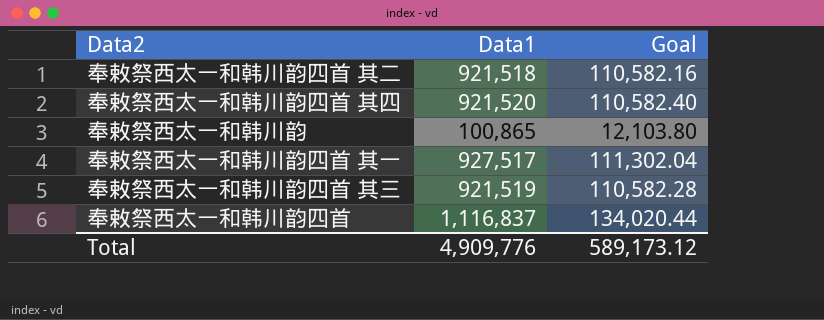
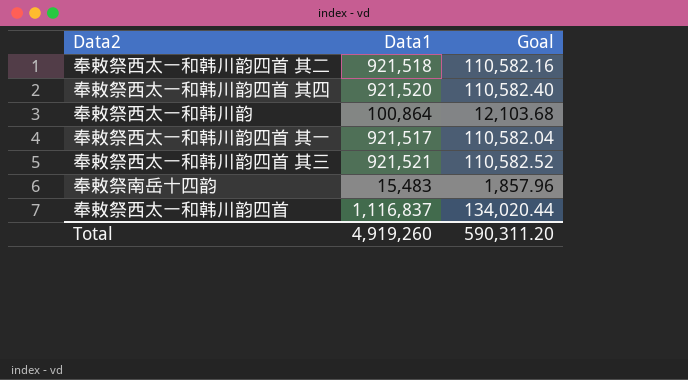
奉敕祭西太一和韩川韵 | Data1: 100,865 -> 100,864
奉敕祭西太一和韩川韵 | Goal: 12,103.80 -> 12,103.68
奉敕祭西太一和韩川韵四首 其一 | Data1: 927,517 -> 921,517
奉敕祭西太一和韩川韵四首 其一 | Goal: 111,302.04 -> 110,582.04
奉敕祭西太一和韩川韵四首 其三 | Data1: 921,519 -> 921,521
奉敕祭西太一和韩川韵四首 其三 | Goal: 110,582.28 -> 110,582.52
row 奉敕祭南岳十四韵: none -> 15,483 | 1,857.96
Total | Data1: 4,909,776 -> 4,919,260
Total | Goal: 589,173.12 -> 590,311.20

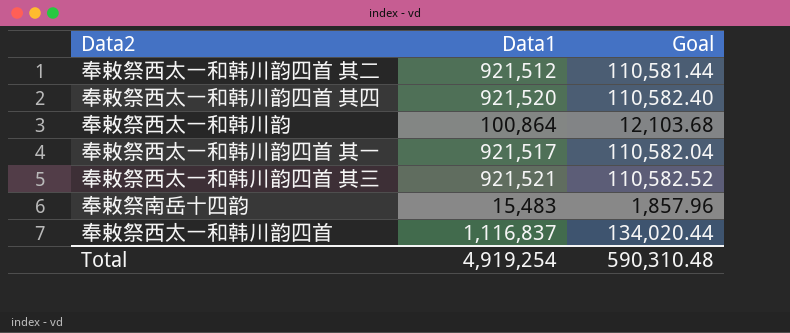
奉敕祭西太一和韩川韵四首 其二 | Data1: 921,518 -> 921,512
奉敕祭西太一和韩川韵四首 其二 | Goal: 110,582.16 -> 110,581.44
Total | Data1: 4,919,260 -> 4,919,254
Total | Goal: 590,311.20 -> 590,310.48

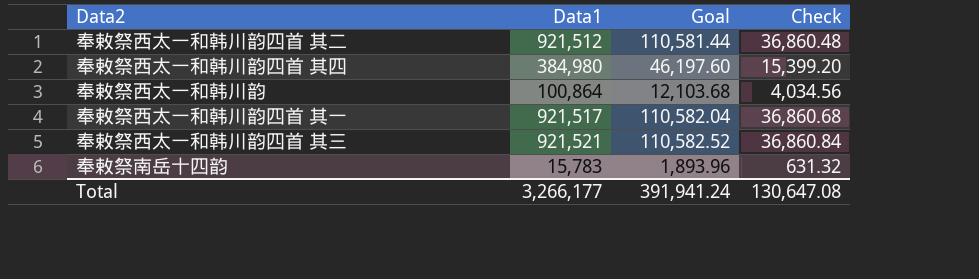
column Check | formula: none -> [Data1] * 0.04
row 奉敕祭西太一和韩川韵四首: 1,116,837 | 134,020.44 -> none
奉敕祭西太一和韩川韵四首 其四 | Data1: 921,520 -> 384,980
奉敕祭西太一和韩川韵四首 其四 | Goal: 110,582.40 -> 46,197.60
奉敕祭南岳十四韵 | Data1: 15,483 -> 15,783
奉敕祭南岳十四韵 | Goal: 1,857.96 -> 1,893.96
Total | Data1: 4,919,254 -> 3,266,177
Total | Goal: 590,310.48 -> 391,941.24

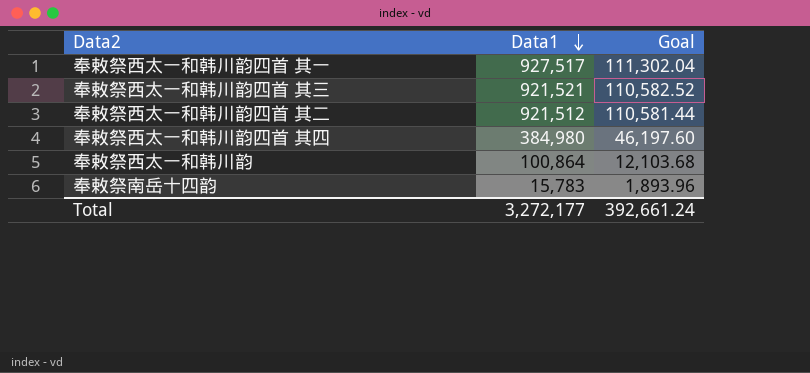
row order: none -> Data1 descending
column Check | formula: [Data1] * 0.04 -> none
奉敕祭西太一和韩川韵四首 其一 | Data1: 921,517 -> 927,517
奉敕祭西太一和韩川韵四首 其一 | Goal: 110,582.04 -> 111,302.04
Total | Data1: 3,266,177 -> 3,272,177
Total | Goal: 391,941.24 -> 392,661.24

